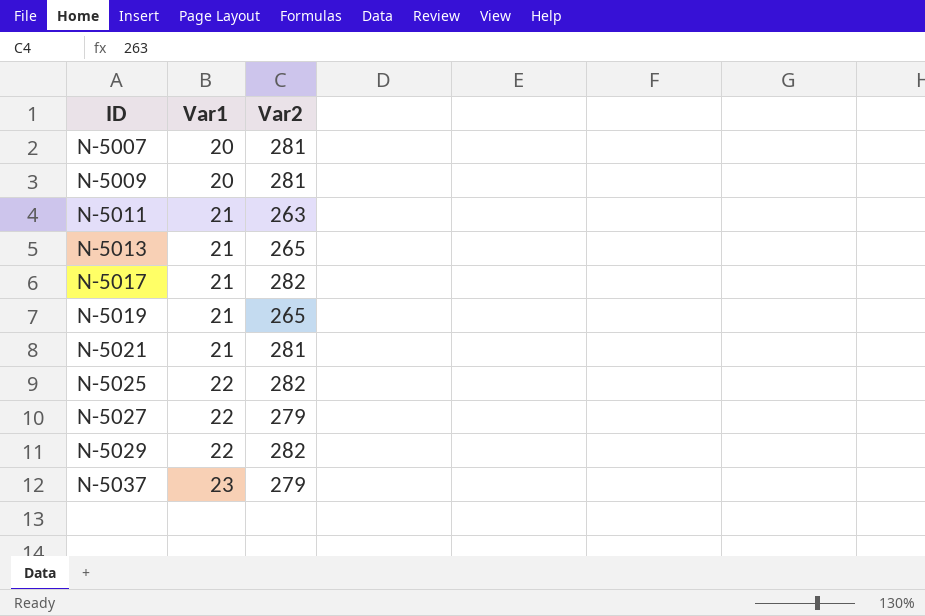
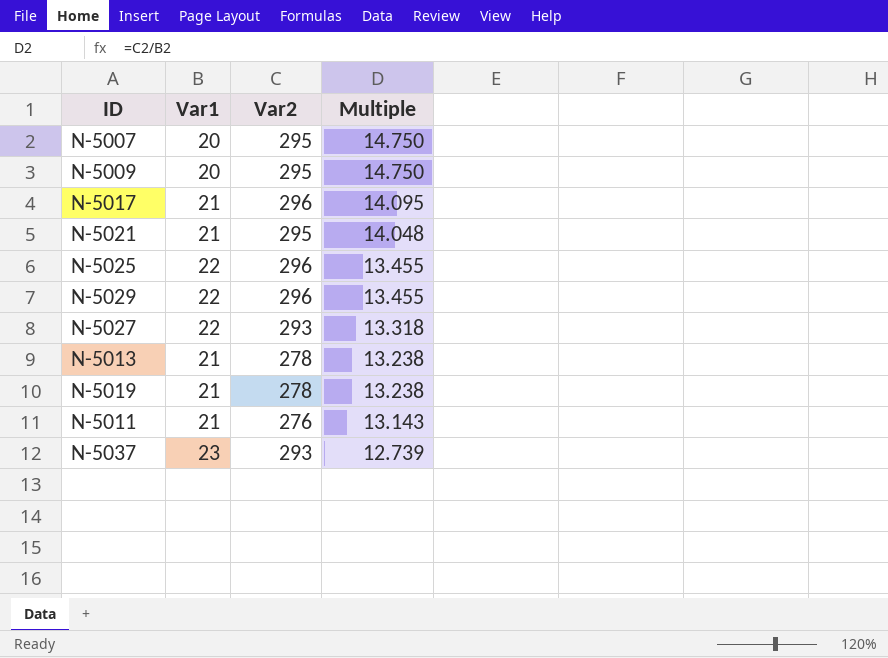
row order: ID ascending -> Multiple descending
column Multiple | formula: none -> [Var2] / [Var1]
N-5007 | Var2: 281 -> 295
N-5009 | Var2: 281 -> 295
N-5017 | Var2: 282 -> 296
N-5021 | Var2: 281 -> 295
N-5025 | Var2: 282 -> 296
N-5029 | Var2: 282 -> 296
N-5027 | Var2: 279 -> 293
N-5013 | Var2: 265 -> 278
N-5019 | Var2: 265 -> 278
N-5011 | Var2: 263 -> 276
N-5037 | Var2: 279 -> 293

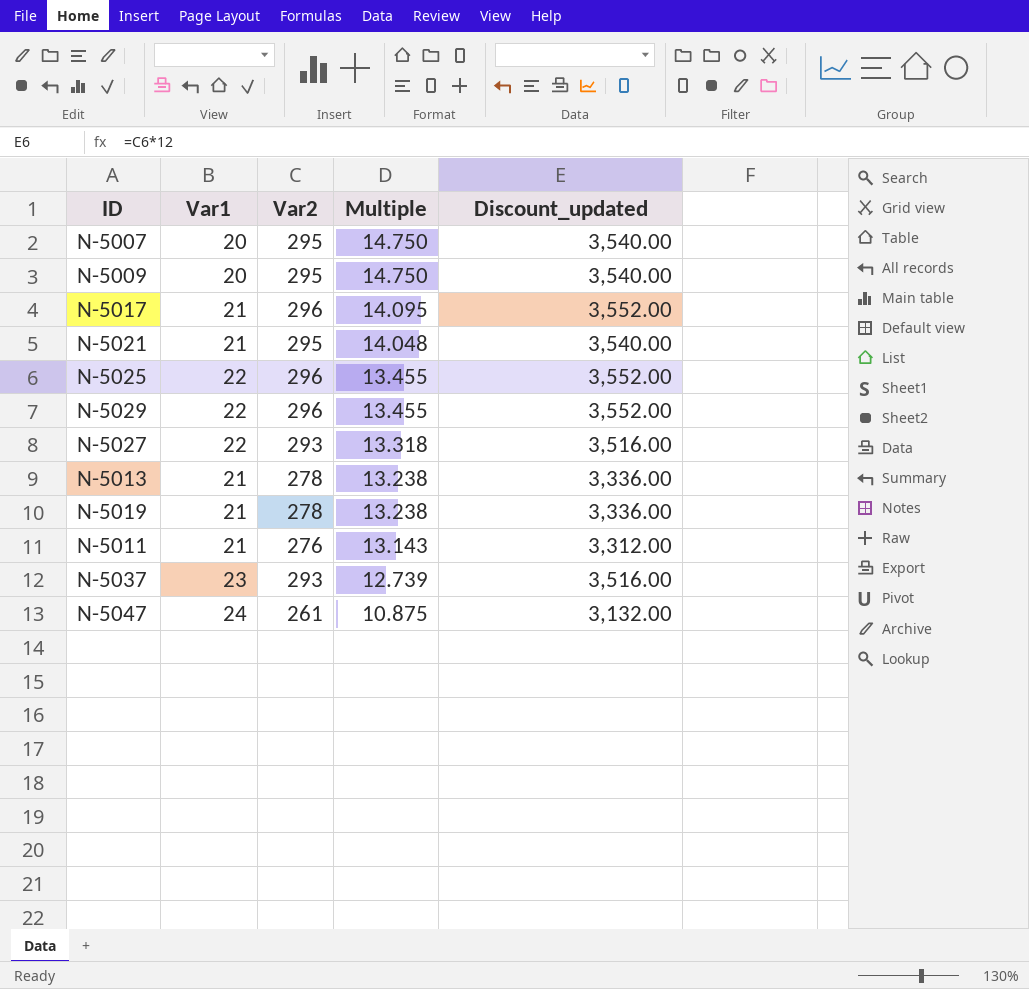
column Discount_updated | formula: none -> [Var2] * 12
row N-5047: none -> 24 | 261 | 10.875 | 3,132.00

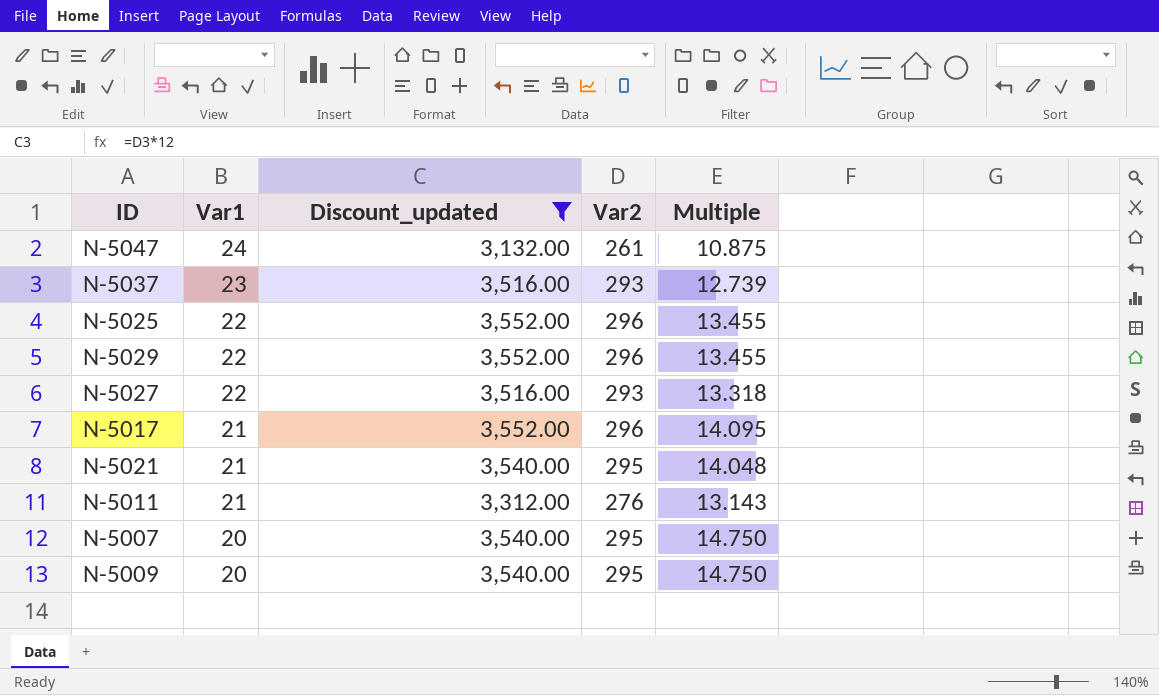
filter: none -> Discount_updated != 3,336.00
row order: Multiple descending -> Var1 descending
column Discount_updated | position: 5 -> 3

